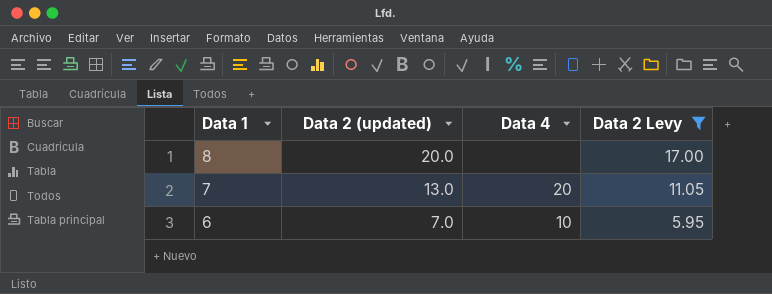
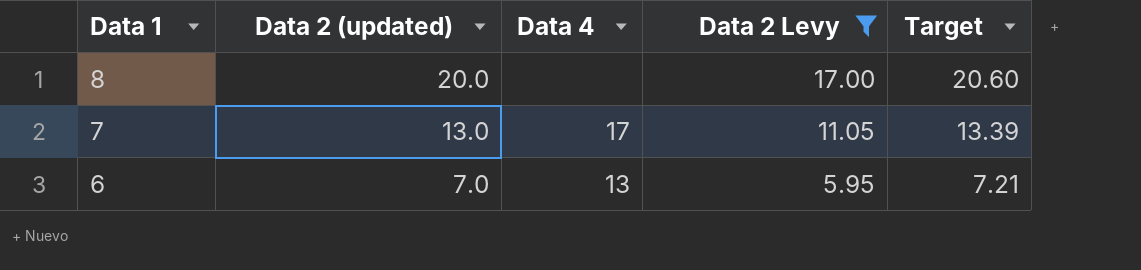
column Target | formula: none -> [Data 2 (updated)] * 1.03
7 | Data 4: 20 -> 17
6 | Data 4: 10 -> 13

